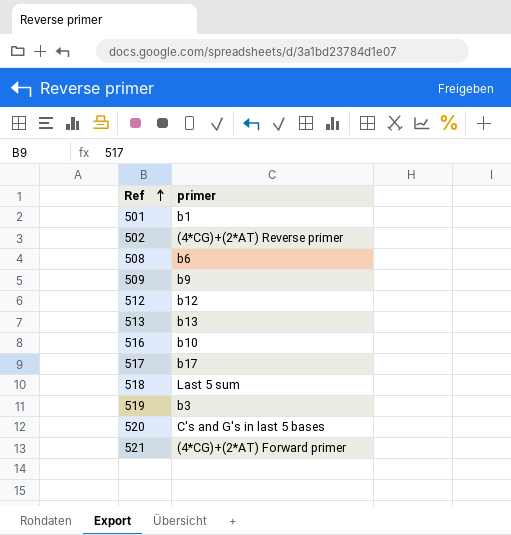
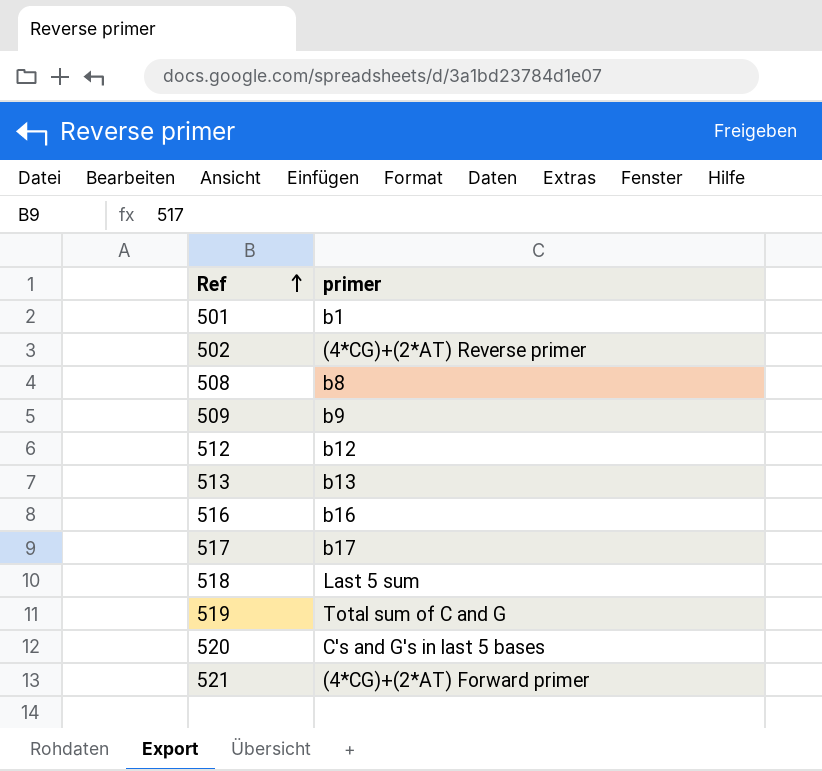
508 | primer: b6 -> b8
516 | primer: b10 -> b16
519 | primer: b3 -> Total sum of C and G

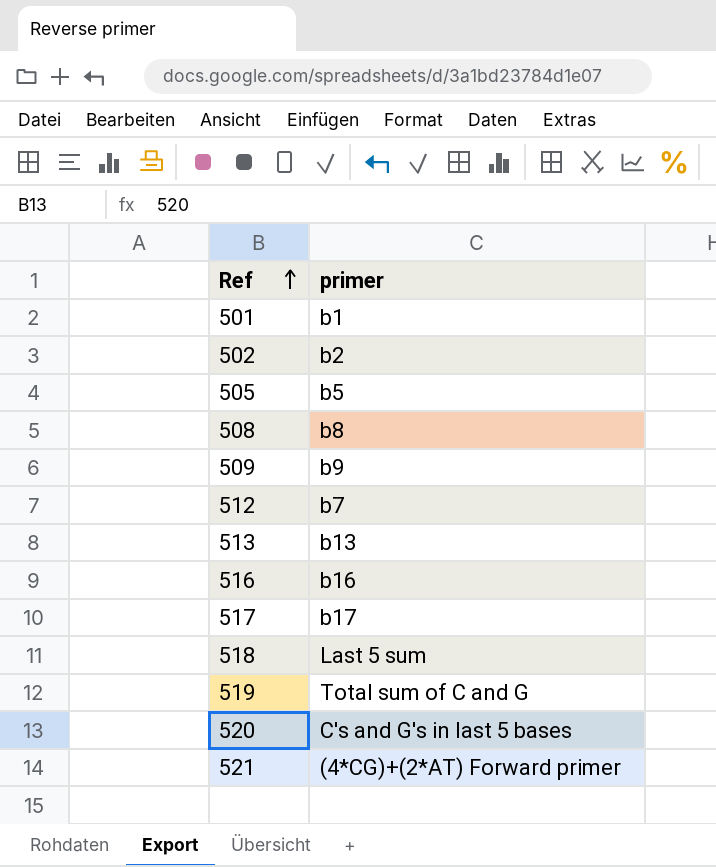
502 | primer: (4*CG)+(2*AT) Reverse primer -> b2
row 505: none -> b5
512 | primer: b12 -> b7

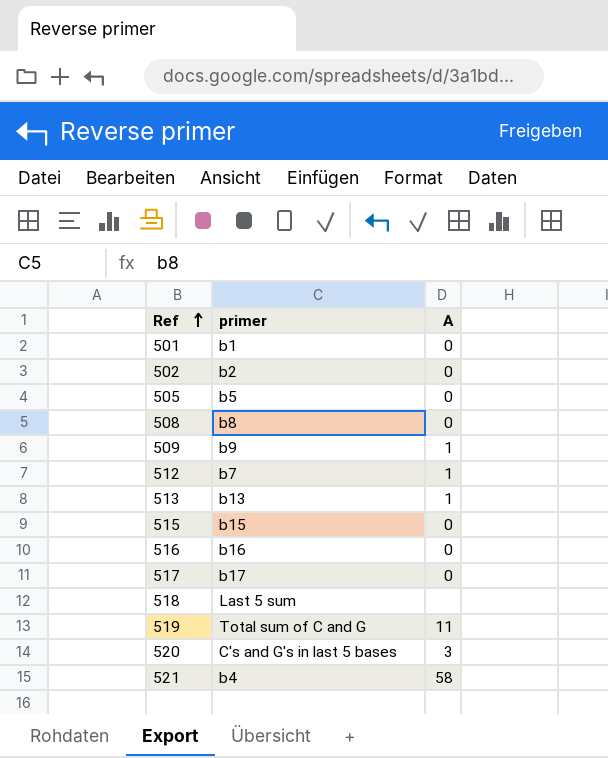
column A | position: none -> 3
row 515: none -> b15 | 0
521 | primer: (4*CG)+(2*AT) Forward primer -> b4

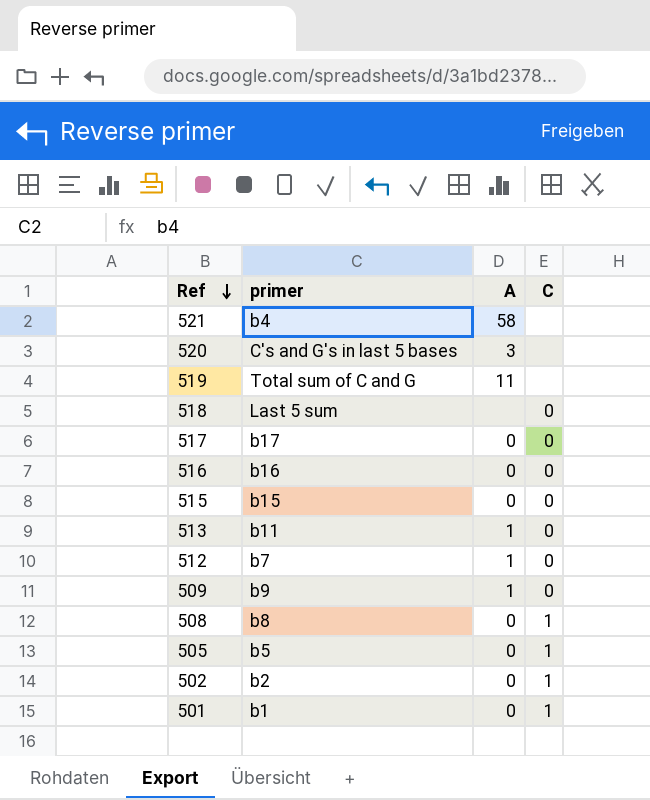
row order: Ref ascending -> Ref descending
column C | position: none -> 4
513 | primer: b13 -> b11

